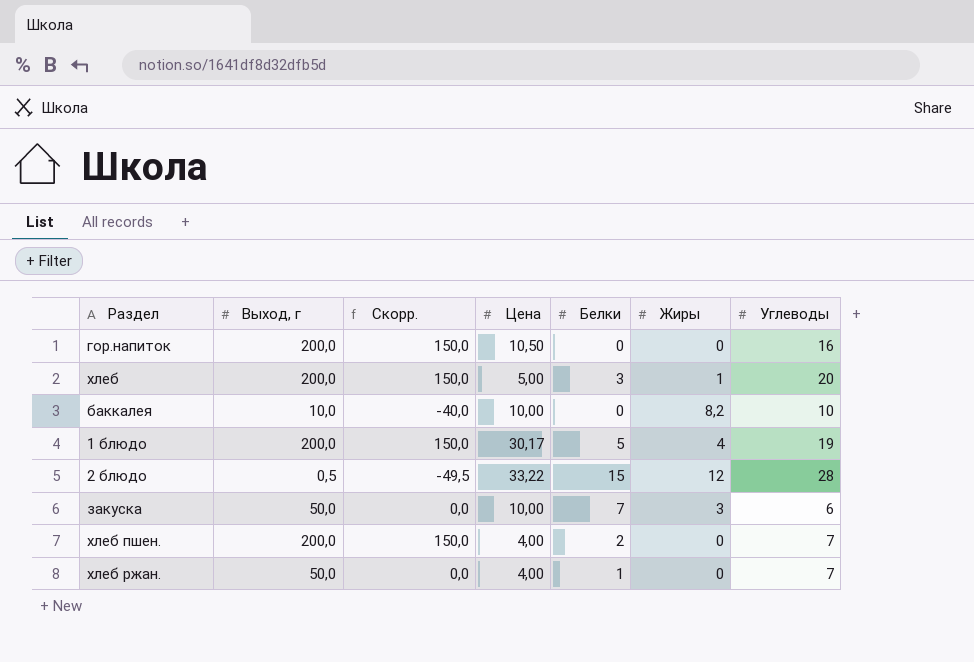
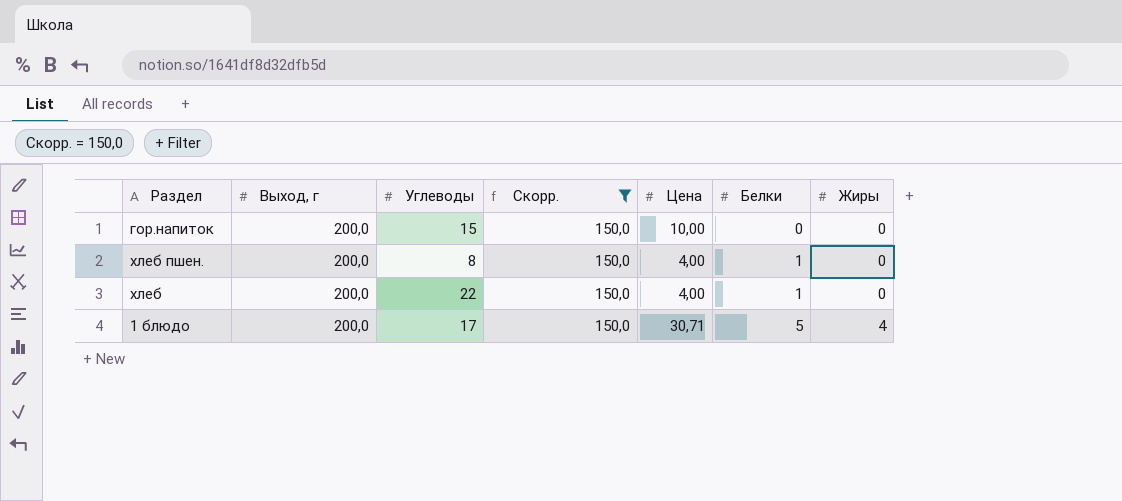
filter: none -> Скорр. = 150,0
row order: none -> Белки ascending
column Углеводы | position: 7 -> 3
гор.напиток | Углеводы: 16 -> 15
гор.напиток | Цена: 10,50 -> 10,00
хлеб пшен. | Углеводы: 7 -> 8
хлеб пшен. | Белки: 2 -> 1
хлеб | Углеводы: 20 -> 22
хлеб | Цена: 5,00 -> 4,00
хлеб | Белки: 3 -> 1
хлеб | Жиры: 1 -> 0
1 блюдо | Углеводы: 19 -> 17
1 блюдо | Цена: 30,17 -> 30,71

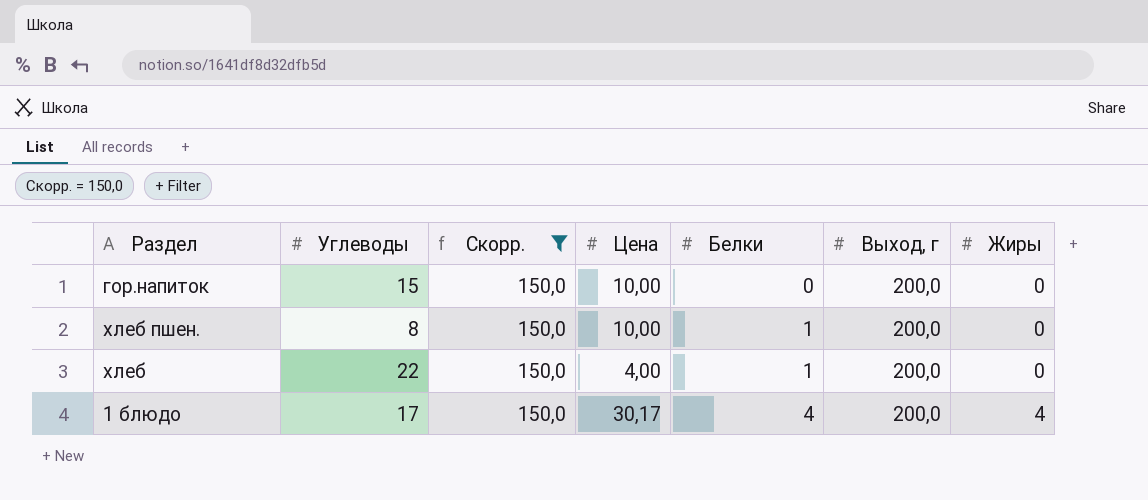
column Выход, г | position: 2 -> 6
хлеб пшен. | Цена: 4,00 -> 10,00
1 блюдо | Цена: 30,71 -> 30,17
1 блюдо | Белки: 5 -> 4

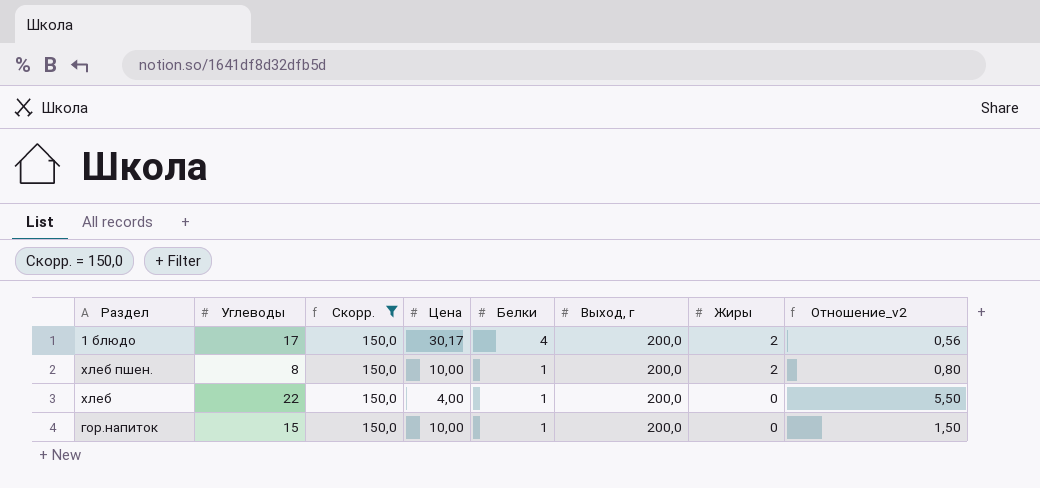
row order: Белки ascending -> Белки descending
column Отношение_v2 | formula: none -> [Углеводы] / [Цена]
1 блюдо | Жиры: 4 -> 2
хлеб пшен. | Жиры: 0 -> 2
гор.напиток | Белки: 0 -> 1

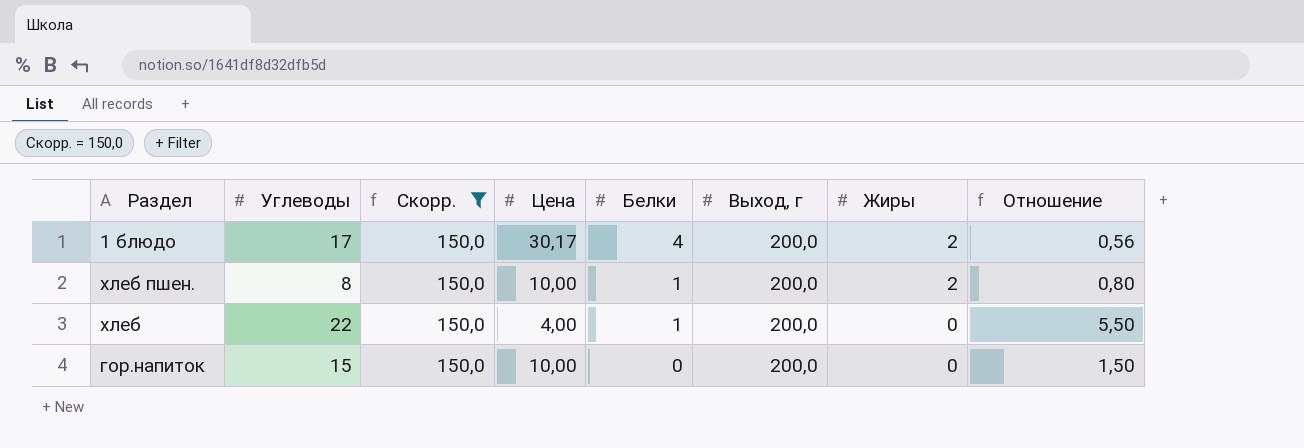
column name: Отношение_v2 -> Отношение
гор.напиток | Белки: 1 -> 0

